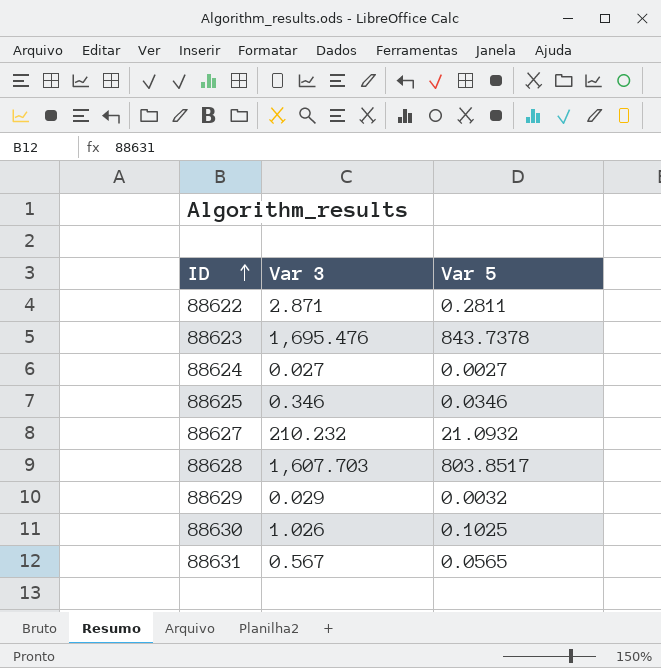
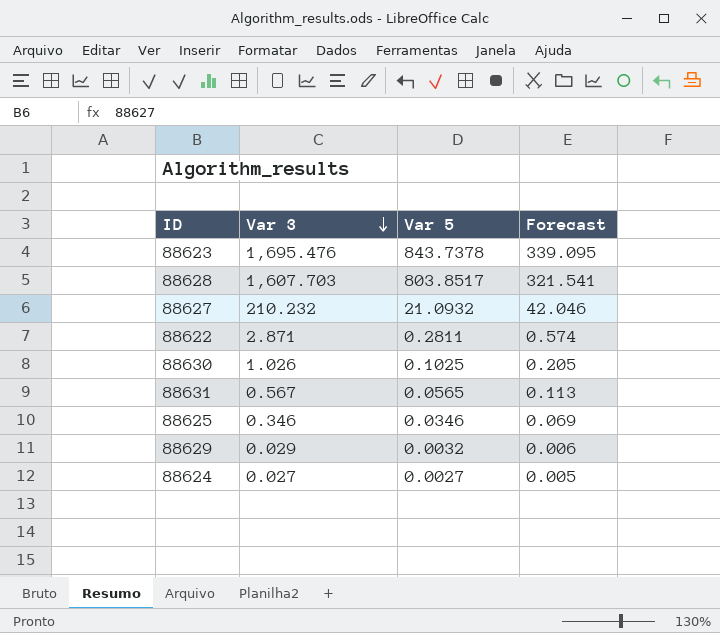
row order: ID ascending -> Var 3 descending
column Forecast | formula: none -> [Var 3] * 0.2

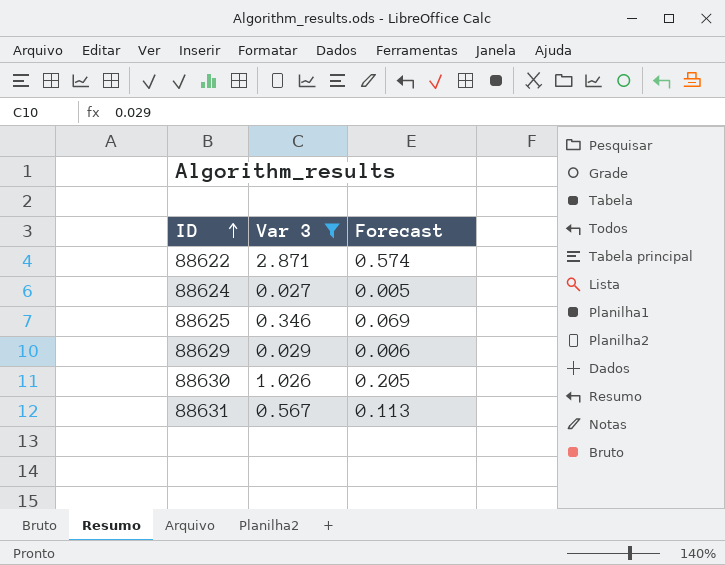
filter: none -> Var 3 <= 2.871
row order: Var 3 descending -> ID ascending
column Var 5 | position: 3 -> none

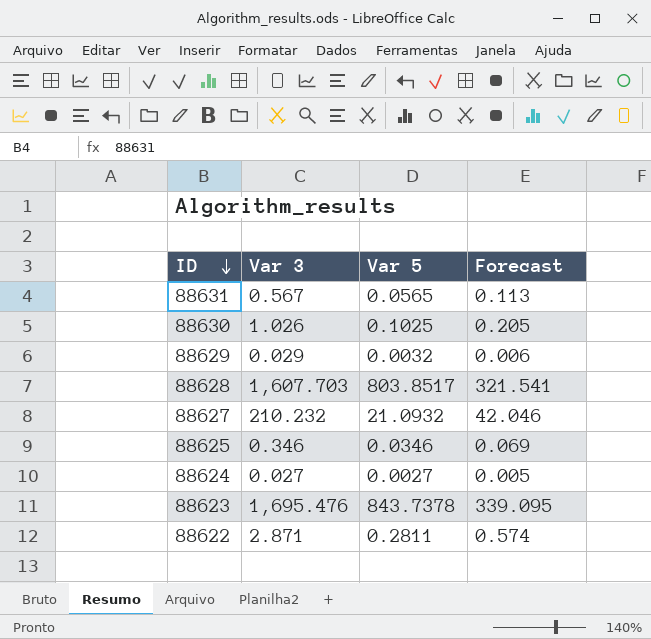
filter: Var 3 <= 2.871 -> none
row order: ID ascending -> ID descending
column Var 5 | position: none -> 3

